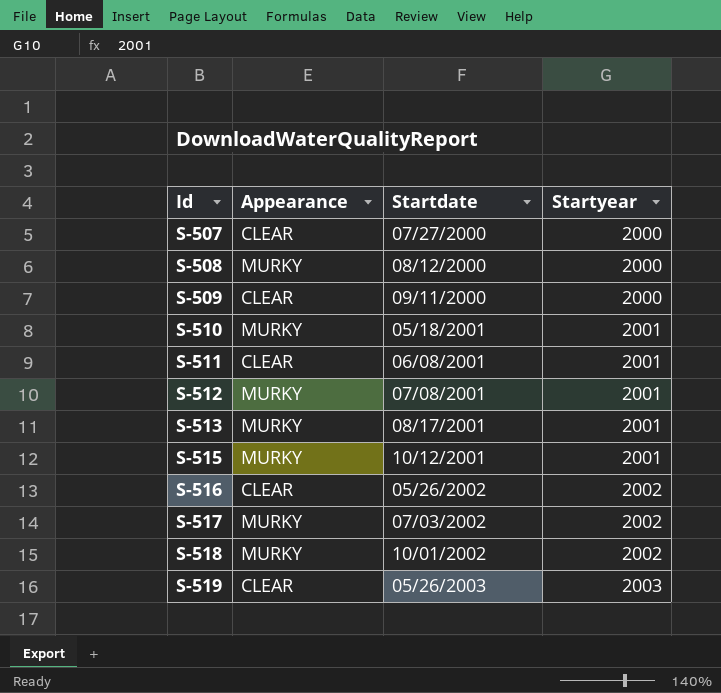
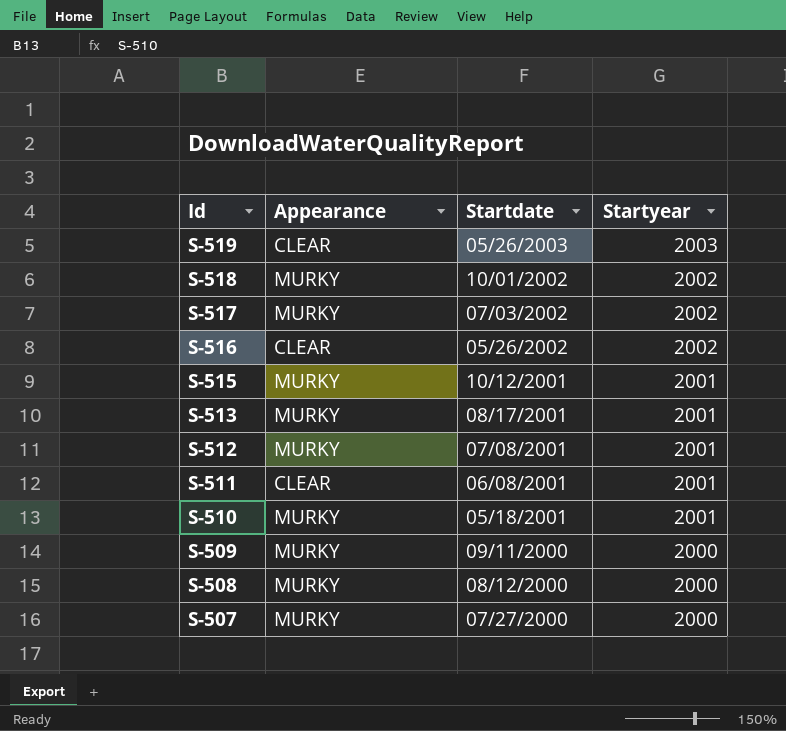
row order: Id ascending -> Id descending
S-509 | Appearance: CLEAR -> MURKY
S-507 | Appearance: CLEAR -> MURKY

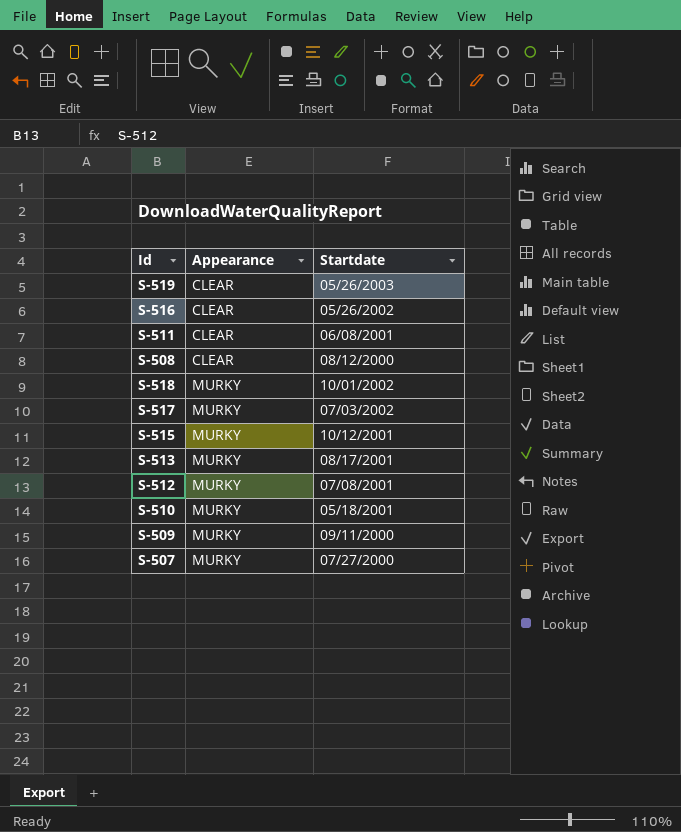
row order: Id descending -> Appearance ascending
column Startyear | position: 4 -> none
S-508 | Appearance: MURKY -> CLEAR

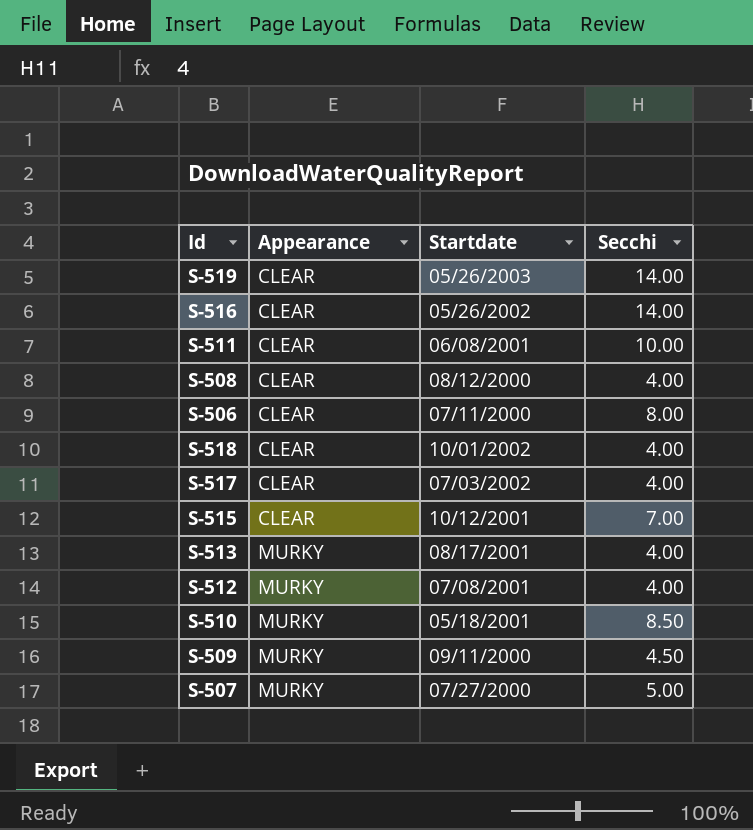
column Secchi | position: none -> 4
row S-506: none -> CLEAR | 07/11/2000 | 8.00
S-518 | Appearance: MURKY -> CLEAR
S-517 | Appearance: MURKY -> CLEAR
S-515 | Appearance: MURKY -> CLEAR

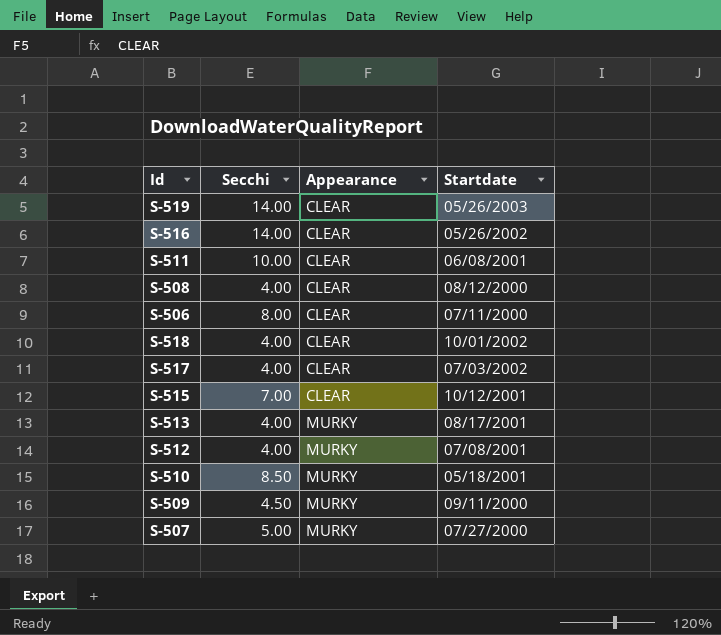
column Secchi | position: 4 -> 2

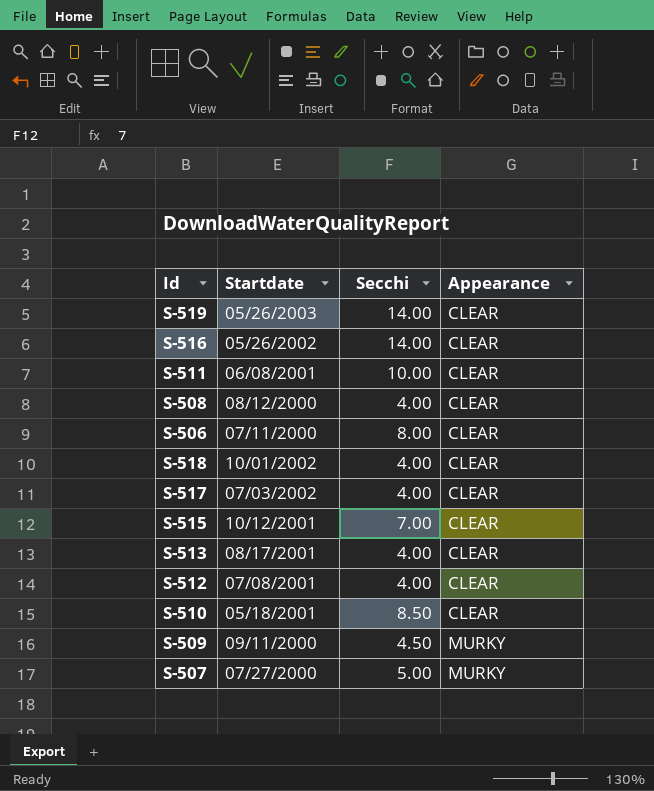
column Startdate | position: 4 -> 2
S-513 | Appearance: MURKY -> CLEAR
S-512 | Appearance: MURKY -> CLEAR
S-510 | Appearance: MURKY -> CLEAR

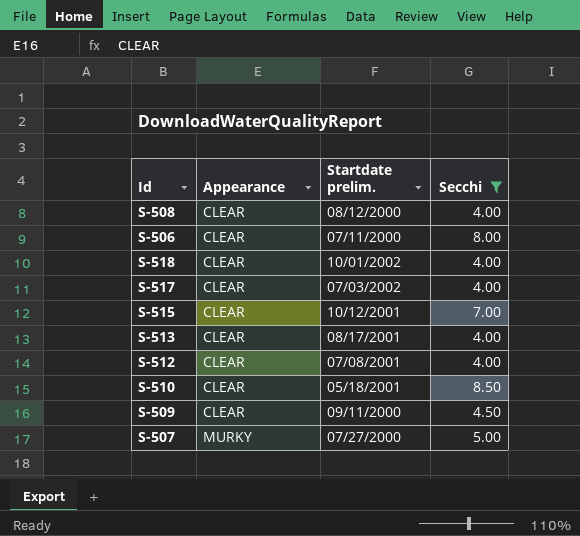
filter: none -> Secchi <= 8.50
column Appearance | position: 4 -> 2
column name: Startdate -> Startdate prelim.
S-509 | Appearance: MURKY -> CLEAR

